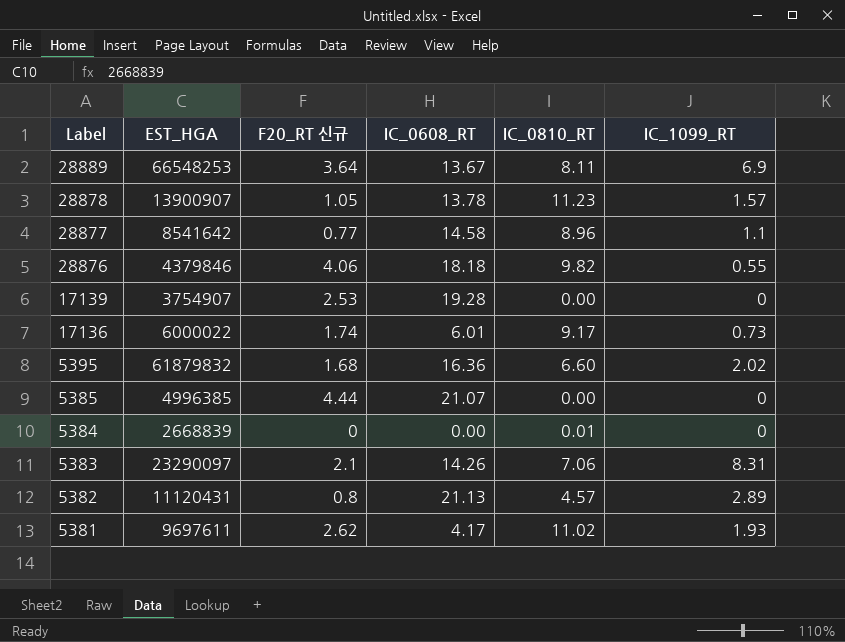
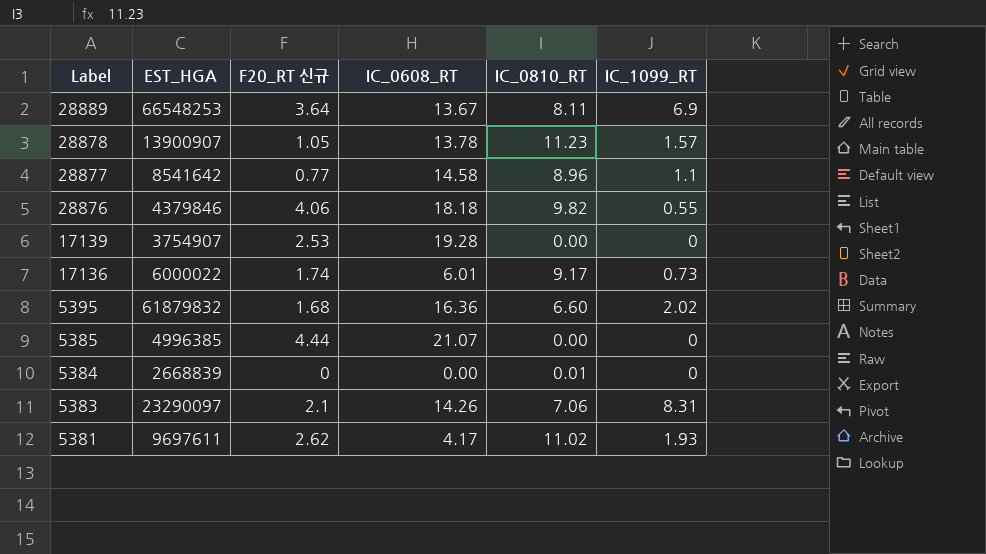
row 5382: 11120431 | 0.8 | 21.13 | 4.57 | 2.89 -> none

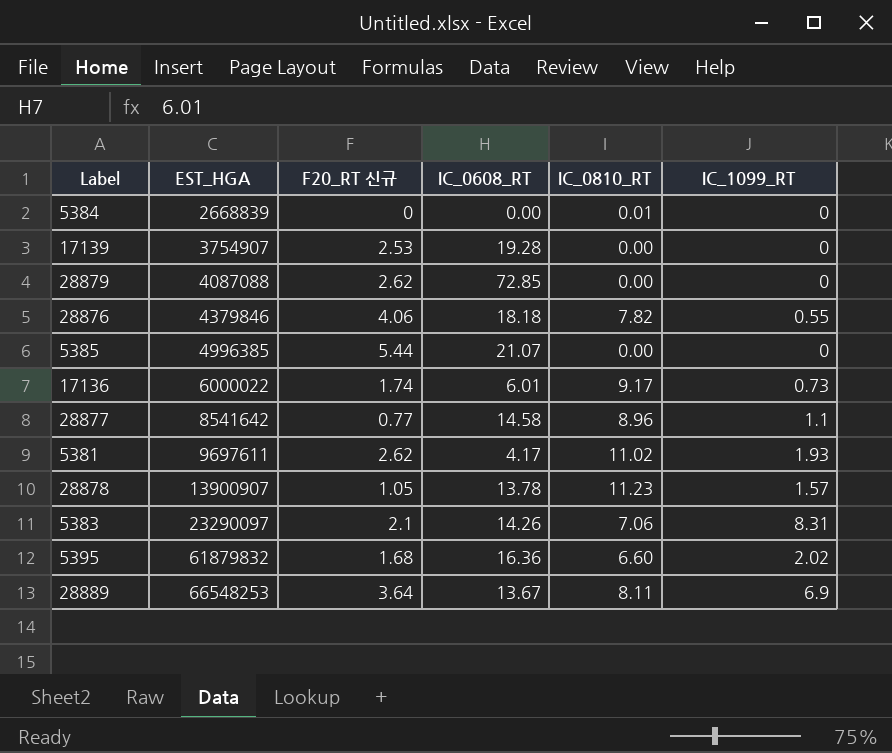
row order: Label descending -> EST_HGA ascending
row 28879: none -> 4087088 | 2.62 | 72.85 | 0.00 | 0
28876 | IC_0810_RT: 9.82 -> 7.82
5385 | F20_RT 신규: 4.44 -> 5.44

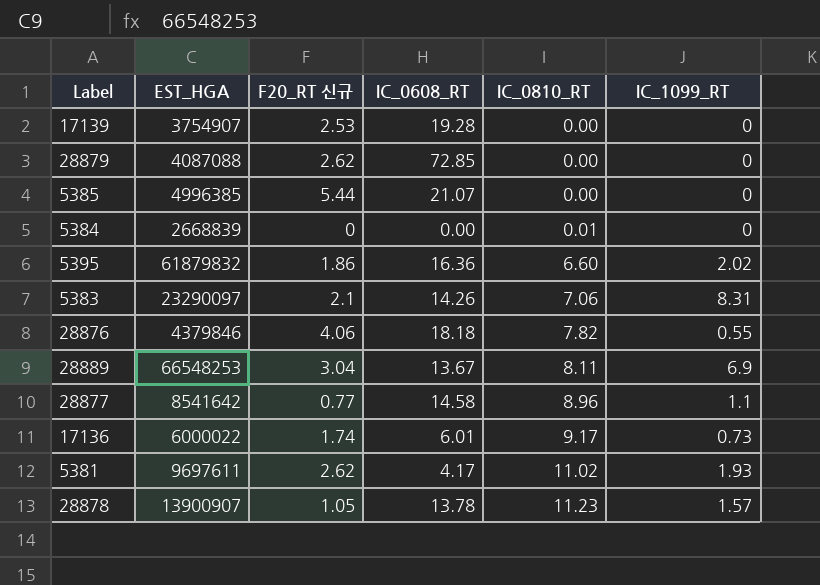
row order: EST_HGA ascending -> IC_0810_RT ascending
5395 | F20_RT 신규: 1.68 -> 1.86
28889 | F20_RT 신규: 3.64 -> 3.04

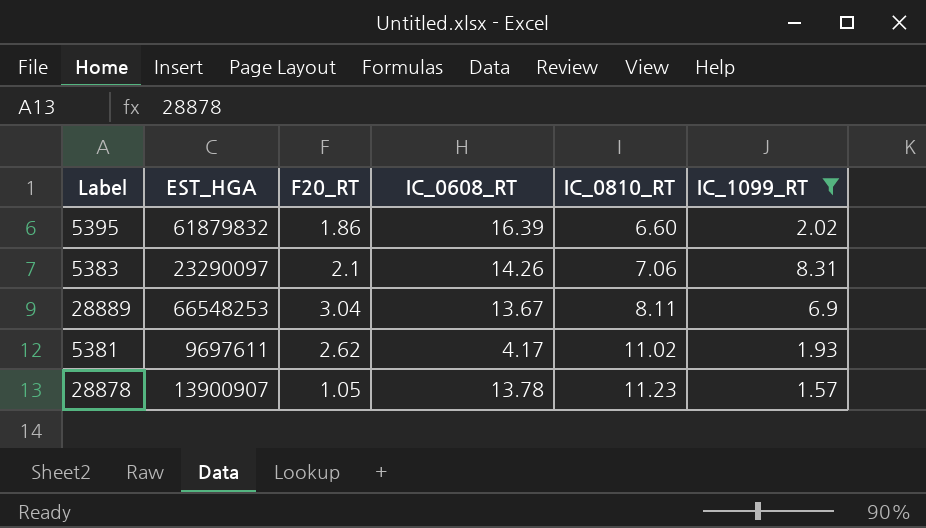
filter: none -> IC_1099_RT >= 1.57
column name: F20_RT 신규 -> F20_RT
5395 | IC_0608_RT: 16.36 -> 16.39

